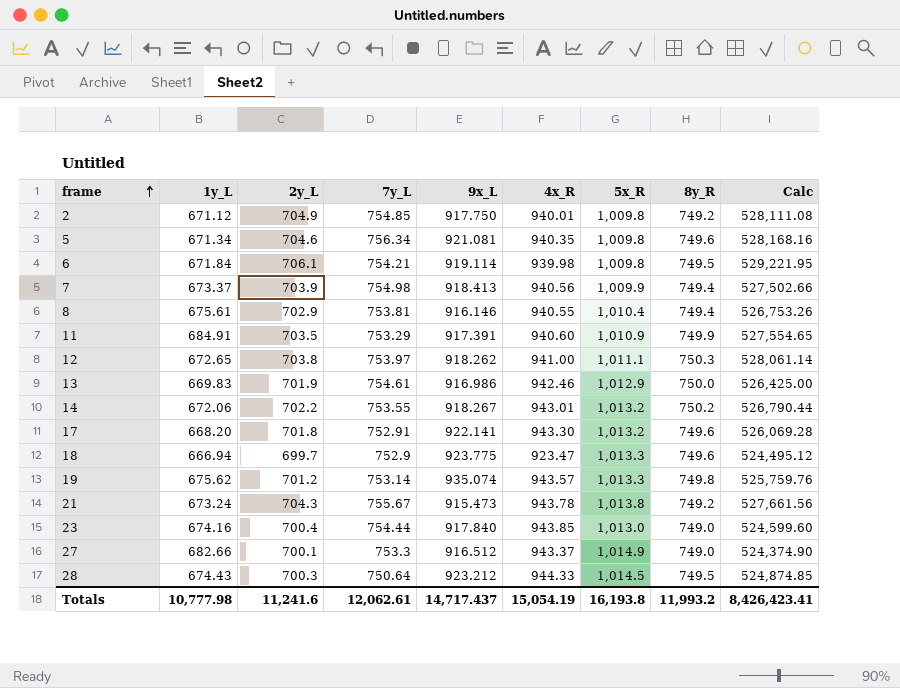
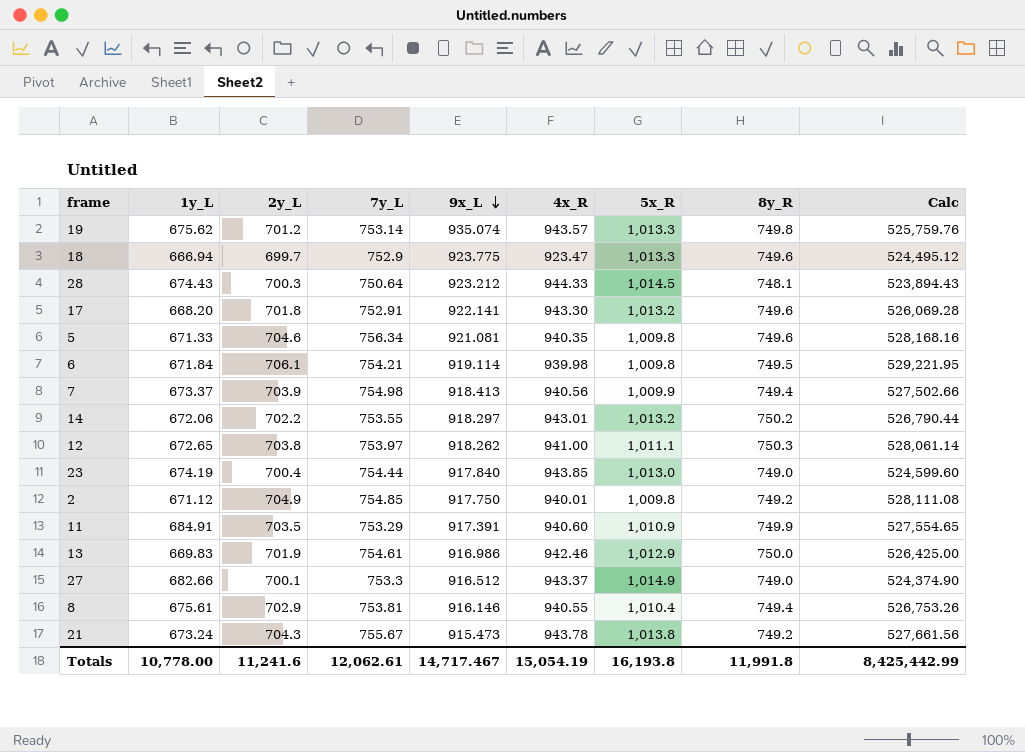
row order: frame ascending -> 9x_L descending
28 | 8y_R: 749.5 -> 748.1
28 | Calc: 524,874.85 -> 523,894.43
5 | 1y_L: 671.34 -> 671.33
14 | 9x_L: 918.267 -> 918.297
23 | 1y_L: 674.16 -> 674.19
Totals | 1y_L: 10,777.98 -> 10,778.00
Totals | 9x_L: 14,717.437 -> 14,717.467
Totals | 8y_R: 11,993.2 -> 11,991.8
Totals | Calc: 8,426,423.41 -> 8,425,442.99

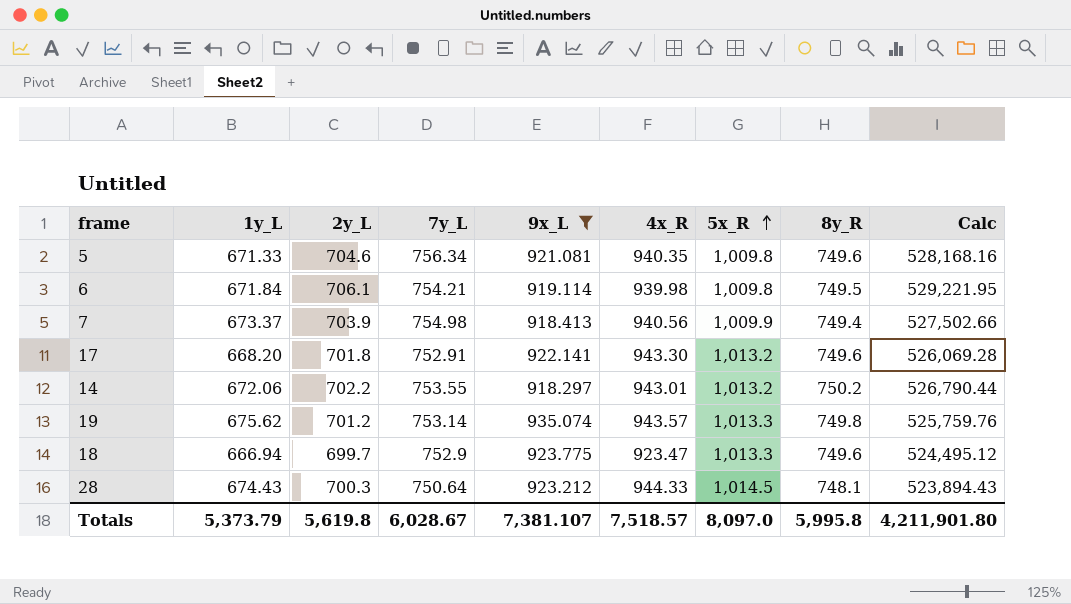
filter: none -> 9x_L >= 918.297
row order: 9x_L descending -> 5x_R ascending
Totals | 1y_L: 10,778.00 -> 5,373.79
Totals | 2y_L: 11,241.6 -> 5,619.8
Totals | 7y_L: 12,062.61 -> 6,028.67
Totals | 9x_L: 14,717.467 -> 7,381.107
Totals | 4x_R: 15,054.19 -> 7,518.57
Totals | 5x_R: 16,193.8 -> 8,097.0
Totals | 8y_R: 11,991.8 -> 5,995.8
Totals | Calc: 8,425,442.99 -> 4,211,901.80

